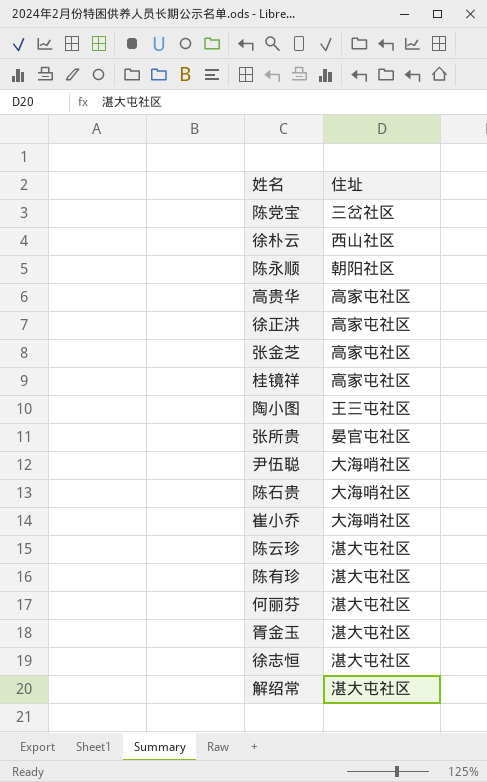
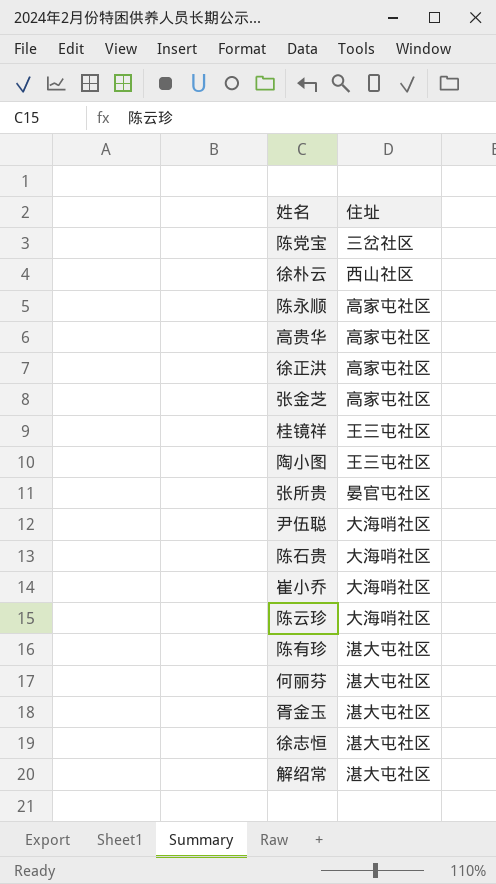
陈永顺 | 住址: 朝阳社区 -> 高家屯社区
桂镜祥 | 住址: 高家屯社区 -> 王三屯社区
陈云珍 | 住址: 湛大屯社区 -> 大海哨社区

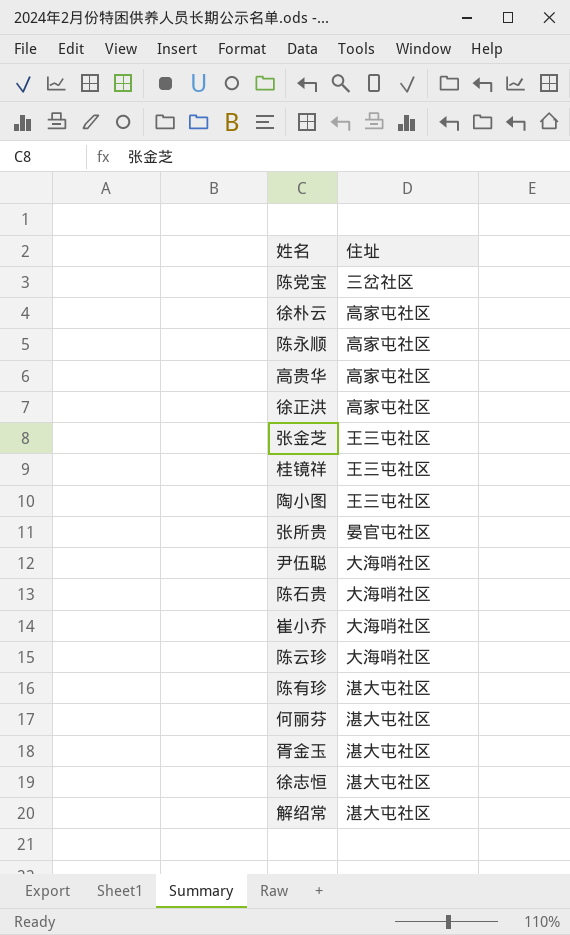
徐朴云 | 住址: 西山社区 -> 高家屯社区
张金芝 | 住址: 高家屯社区 -> 王三屯社区

